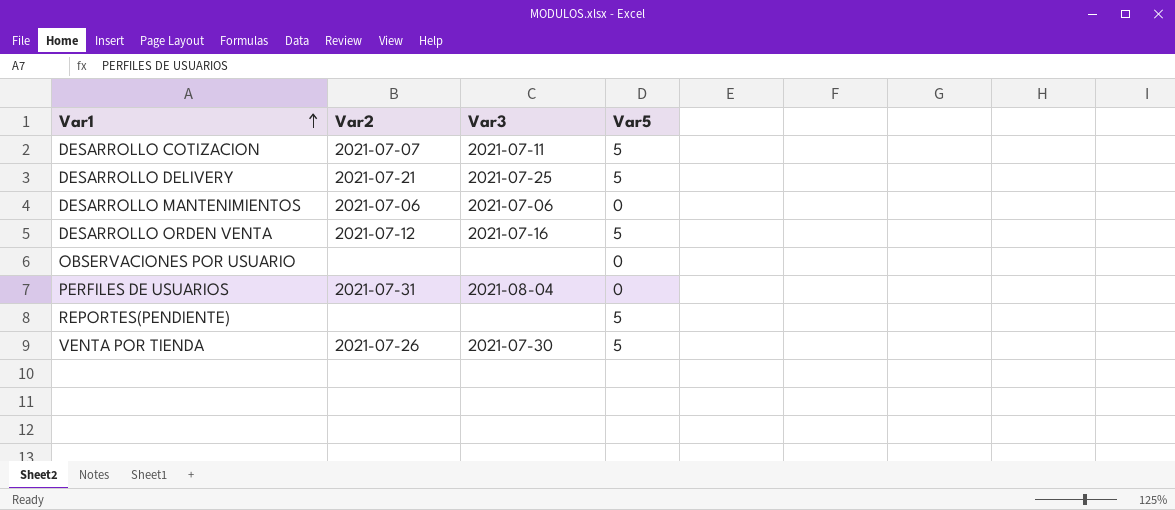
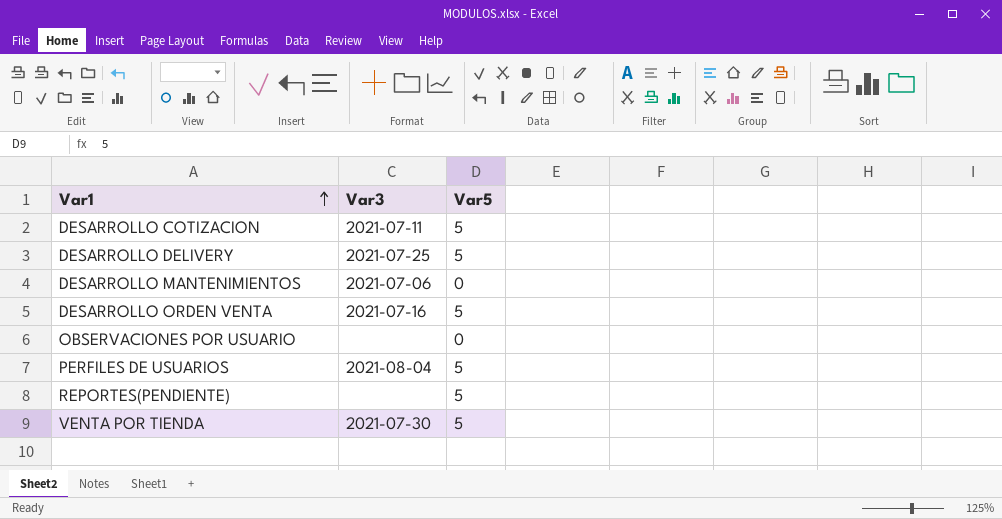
column Var2 | position: 2 -> none
PERFILES DE USUARIOS | Var5: 0 -> 5

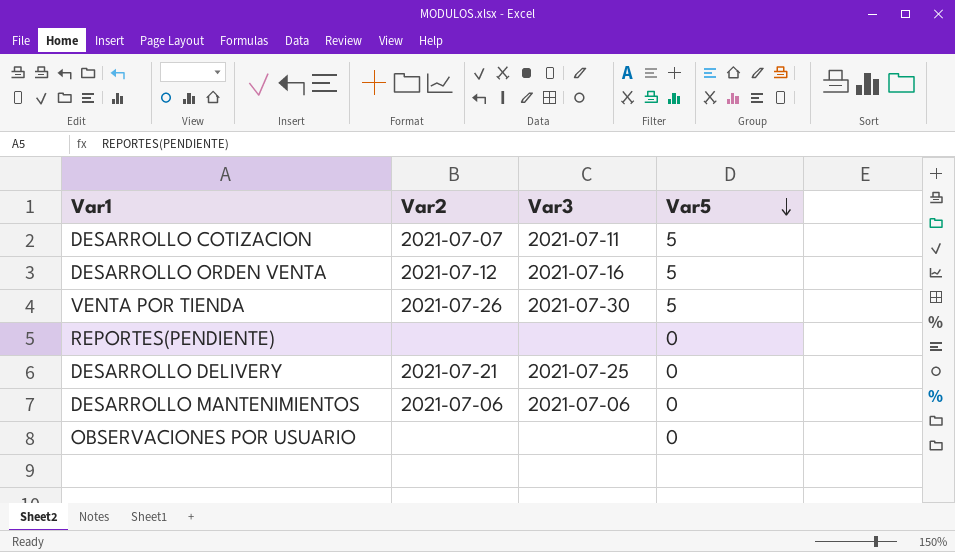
row order: Var1 ascending -> Var5 descending
column Var2 | position: none -> 2
row PERFILES DE USUARIOS: 2021-08-04 | 5 -> none
REPORTES(PENDIENTE) | Var5: 5 -> 0
DESARROLLO DELIVERY | Var5: 5 -> 0

